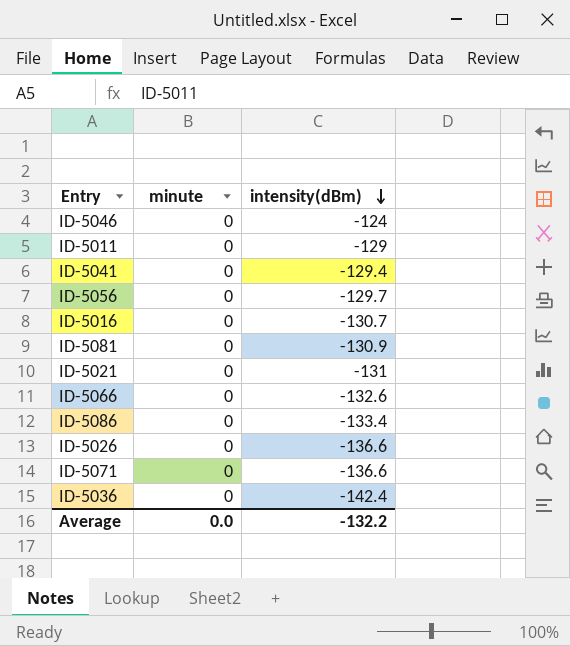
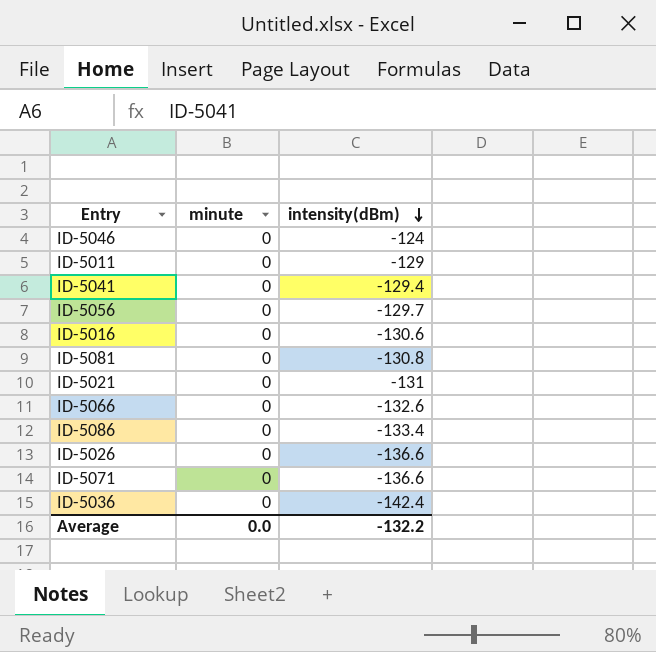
ID-5016 | intensity(dBm): -130.7 -> -130.6
ID-5081 | intensity(dBm): -130.9 -> -130.8

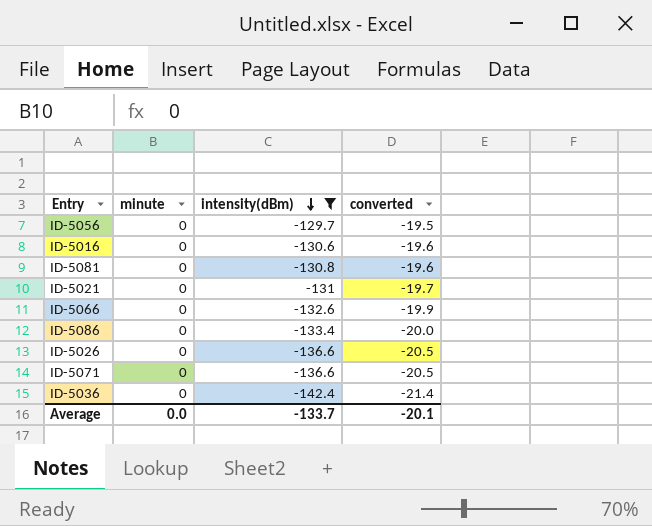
filter: none -> intensity(dBm) <= -129.7
column converted | formula: none -> [intensity(dBm)] * 0.15
Average | intensity(dBm): -132.2 -> -133.7

